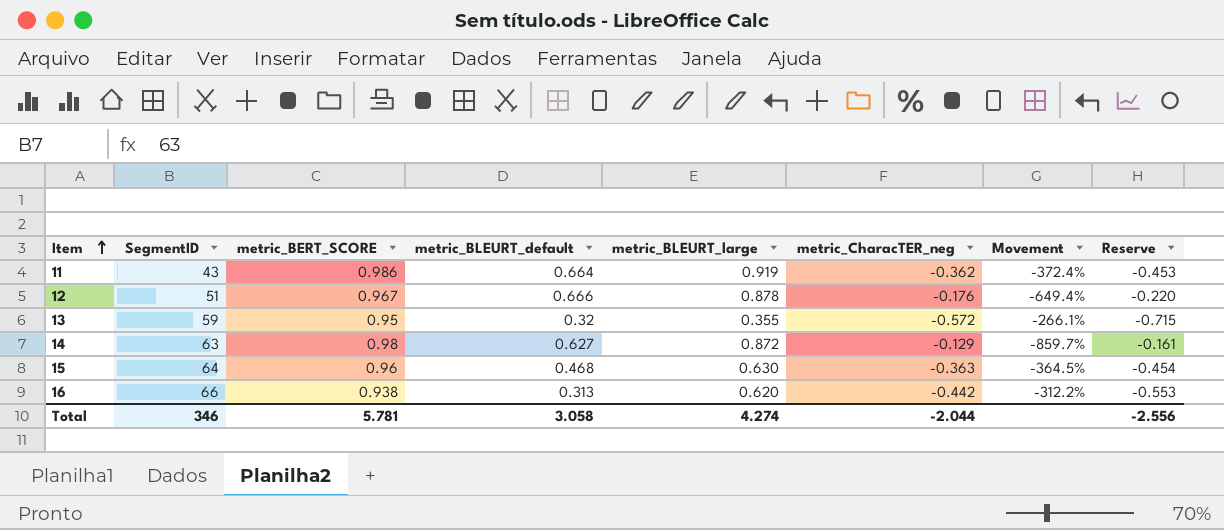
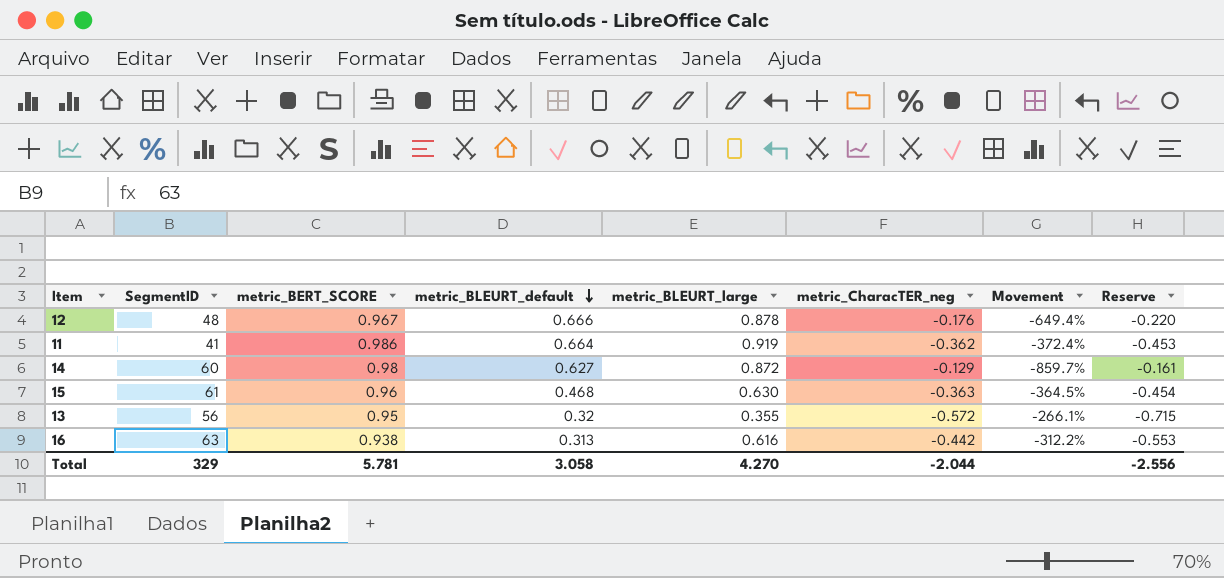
row order: Item ascending -> metric_BLEURT_default descending
12 | SegmentID: 51 -> 48
11 | SegmentID: 43 -> 41
14 | SegmentID: 63 -> 60
15 | SegmentID: 64 -> 61
13 | SegmentID: 59 -> 56
16 | SegmentID: 66 -> 63
16 | metric_BLEURT_large: 0.620 -> 0.616
Total | SegmentID: 346 -> 329
Total | metric_BLEURT_large: 4.274 -> 4.270

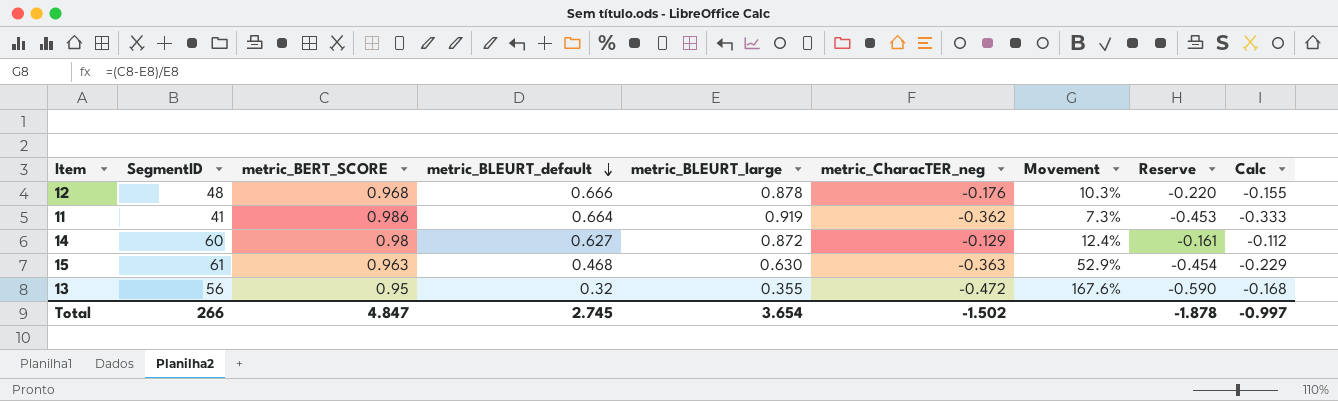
column Movement | formula: ([metric_BERT_SCORE] - [metric_CharacTER_neg]) / [metric_CharacTER_neg] -> ([metric_BERT_SCORE] - [metric_BLEURT_large]) / [metric_BLEURT_large]
column Calc | formula: none -> [metric_BLEURT_large] * [metric_CharacTER_neg]
row 16: 63 | 0.938 | 0.313 | 0.616 | -0.442 | -312.2% | -0.553 -> none
12 | metric_BERT_SCORE: 0.967 -> 0.968
15 | metric_BERT_SCORE: 0.96 -> 0.963
13 | metric_CharacTER_neg: -0.572 -> -0.472
13 | Reserve: -0.715 -> -0.590
Total | SegmentID: 329 -> 266
Total | metric_BERT_SCORE: 5.781 -> 4.847
Total | metric_BLEURT_default: 3.058 -> 2.745
Total | metric_BLEURT_large: 4.270 -> 3.654
Total | metric_CharacTER_neg: -2.044 -> -1.502
Total | Reserve: -2.556 -> -1.878

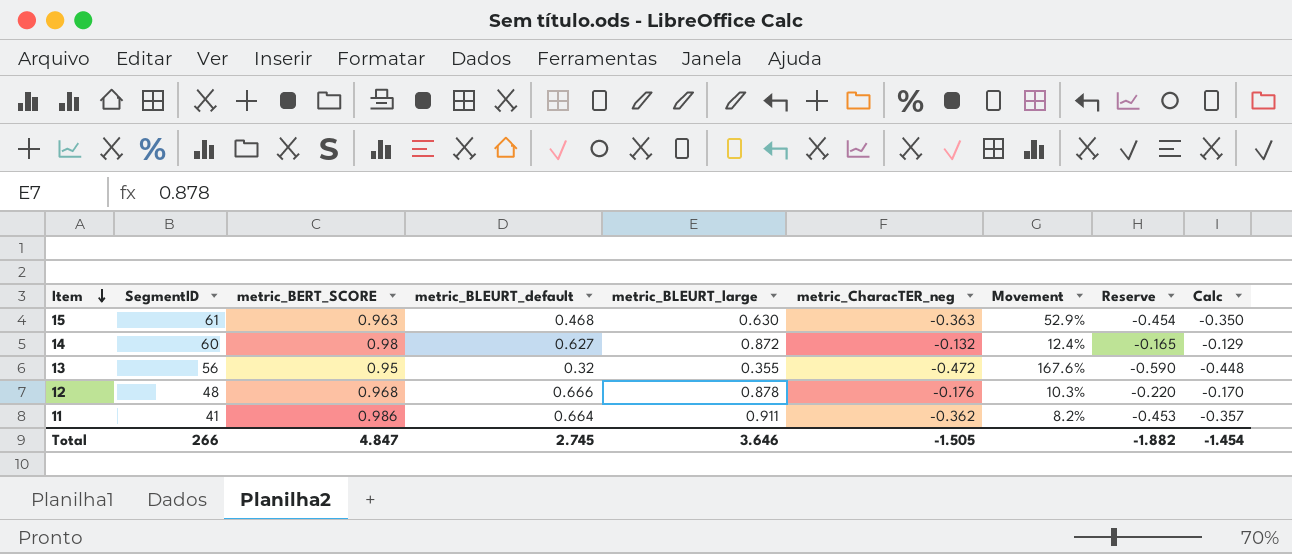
row order: metric_BLEURT_default descending -> Item descending
column Calc | formula: [metric_BLEURT_large] * [metric_CharacTER_neg] -> [metric_BERT_SCORE] * [metric_CharacTER_neg]
14 | metric_CharacTER_neg: -0.129 -> -0.132
14 | Reserve: -0.161 -> -0.165
11 | metric_BLEURT_large: 0.919 -> 0.911
11 | Movement: 7.3% -> 8.2%
Total | metric_BLEURT_large: 3.654 -> 3.646
Total | metric_CharacTER_neg: -1.502 -> -1.505
Total | Reserve: -1.878 -> -1.882
Total | Calc: -0.997 -> -1.454

